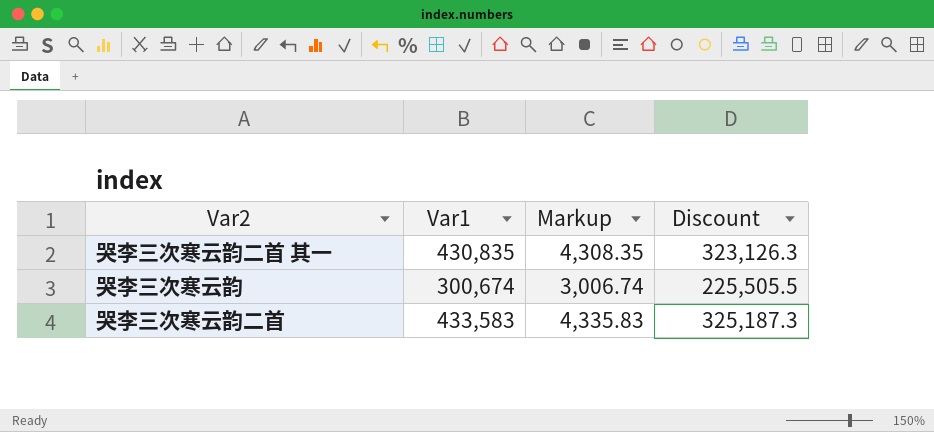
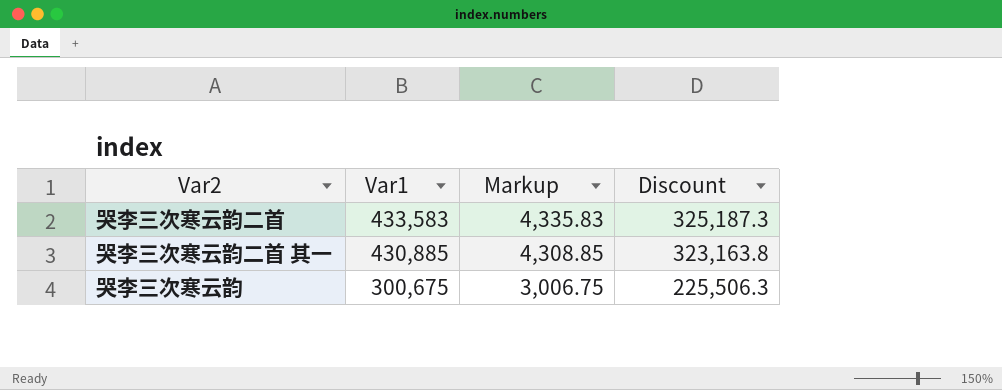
row order: none -> Var1 descending
哭李三次寒云韵二首 其一 | Var1: 430,835 -> 430,885
哭李三次寒云韵二首 其一 | Markup: 4,308.35 -> 4,308.85
哭李三次寒云韵二首 其一 | Discount: 323,126.3 -> 323,163.8
哭李三次寒云韵 | Var1: 300,674 -> 300,675
哭李三次寒云韵 | Markup: 3,006.74 -> 3,006.75
哭李三次寒云韵 | Discount: 225,505.5 -> 225,506.3

